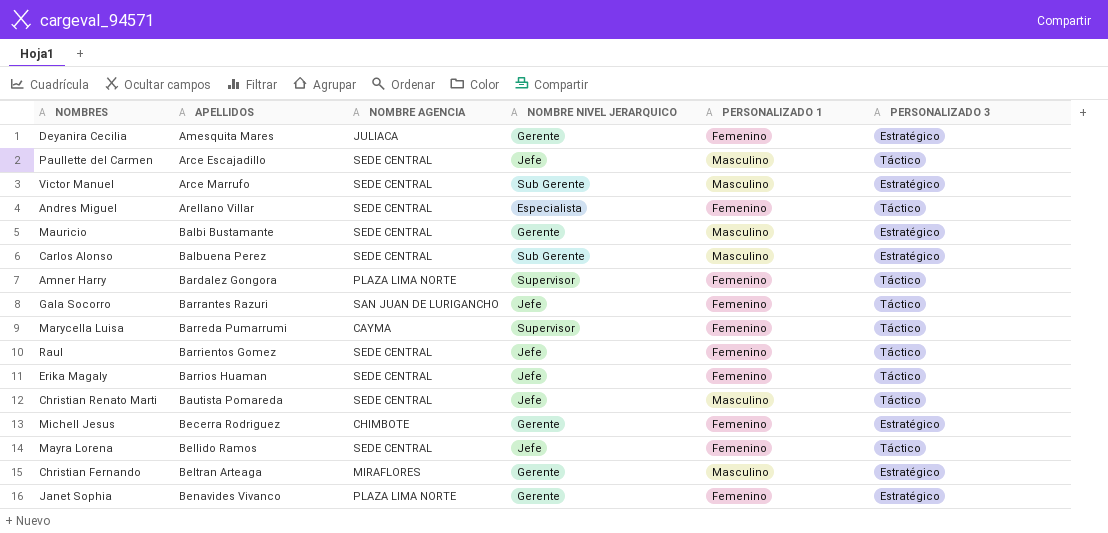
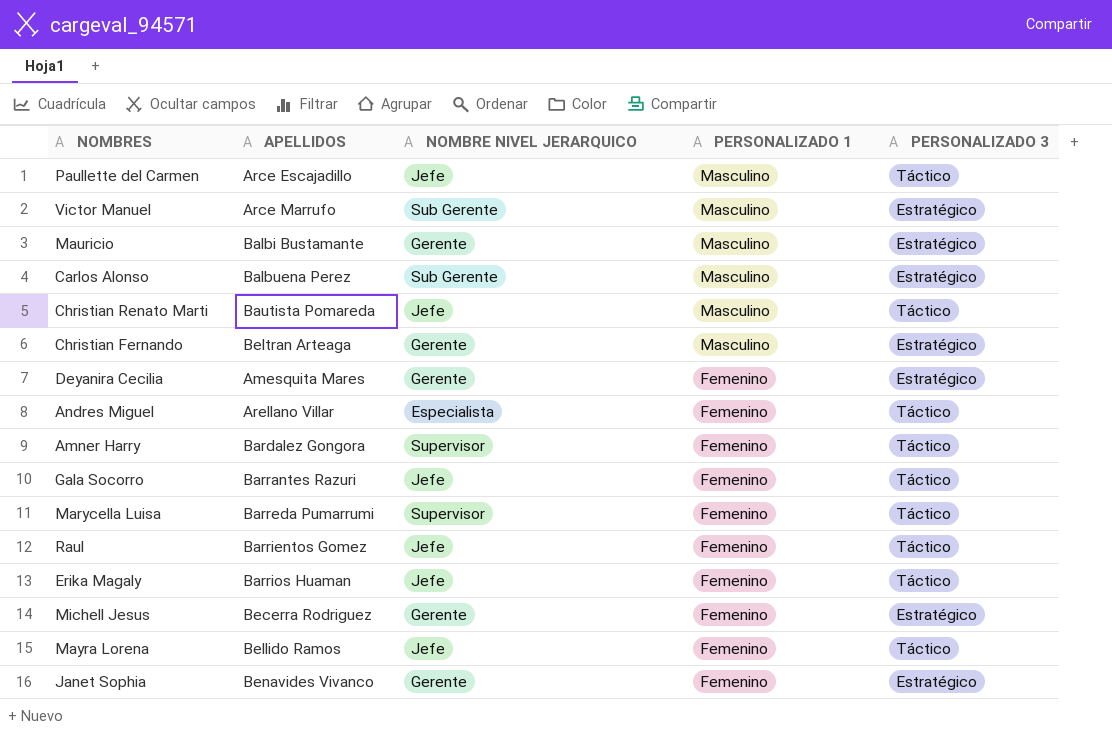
row order: APELLIDOS ascending -> PERSONALIZADO 1 descending
column NOMBRE AGENCIA | position: 3 -> none

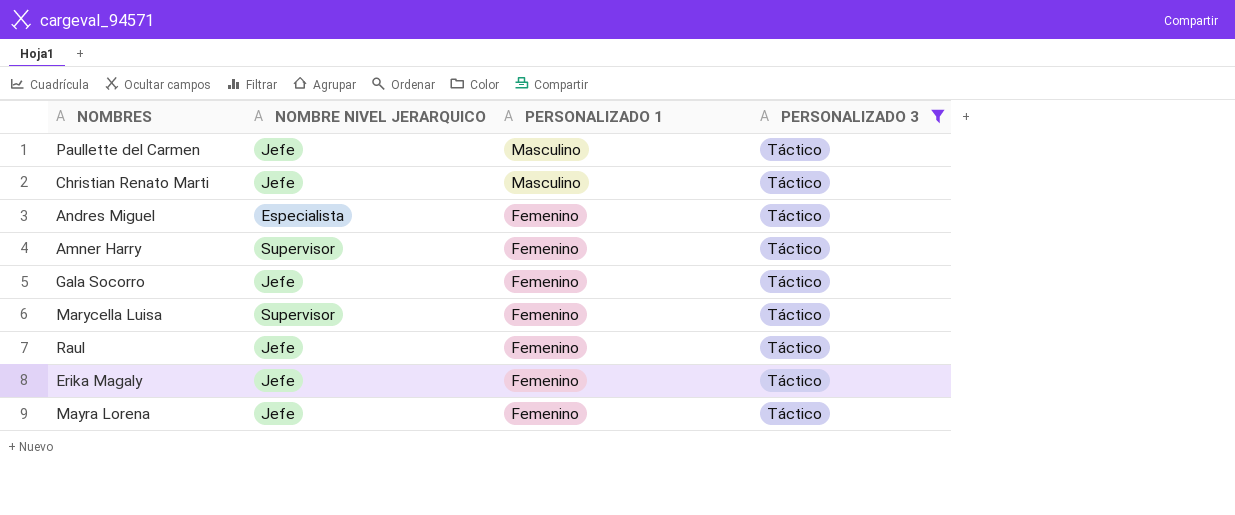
filter: none -> PERSONALIZADO 3 = Táctico
column APELLIDOS | position: 2 -> none

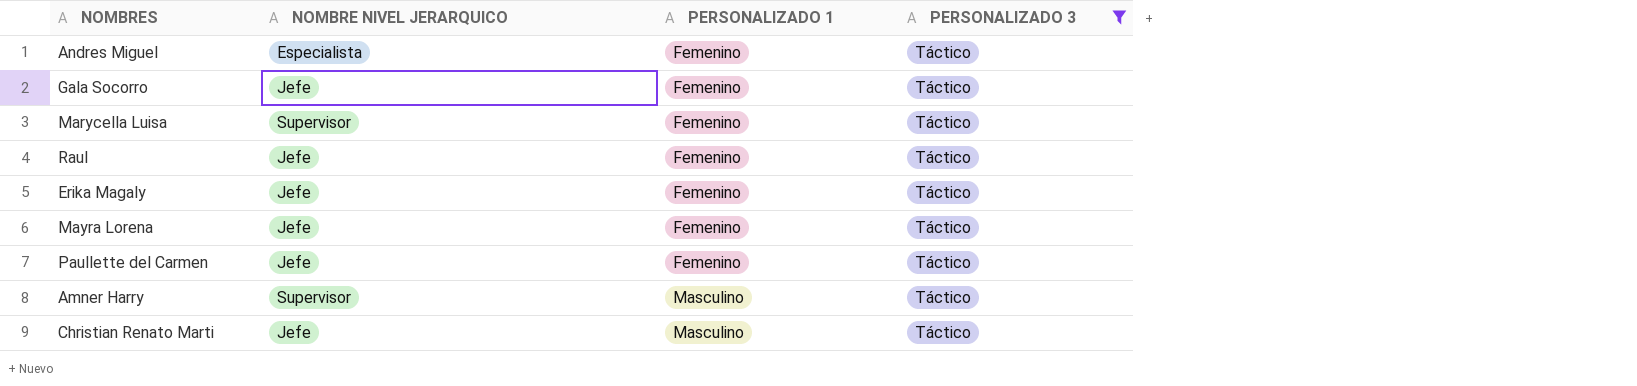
row order: PERSONALIZADO 1 descending -> PERSONALIZADO 1 ascending
Paullette del Carmen | PERSONALIZADO 1: Masculino -> Femenino
Amner Harry | PERSONALIZADO 1: Femenino -> Masculino

